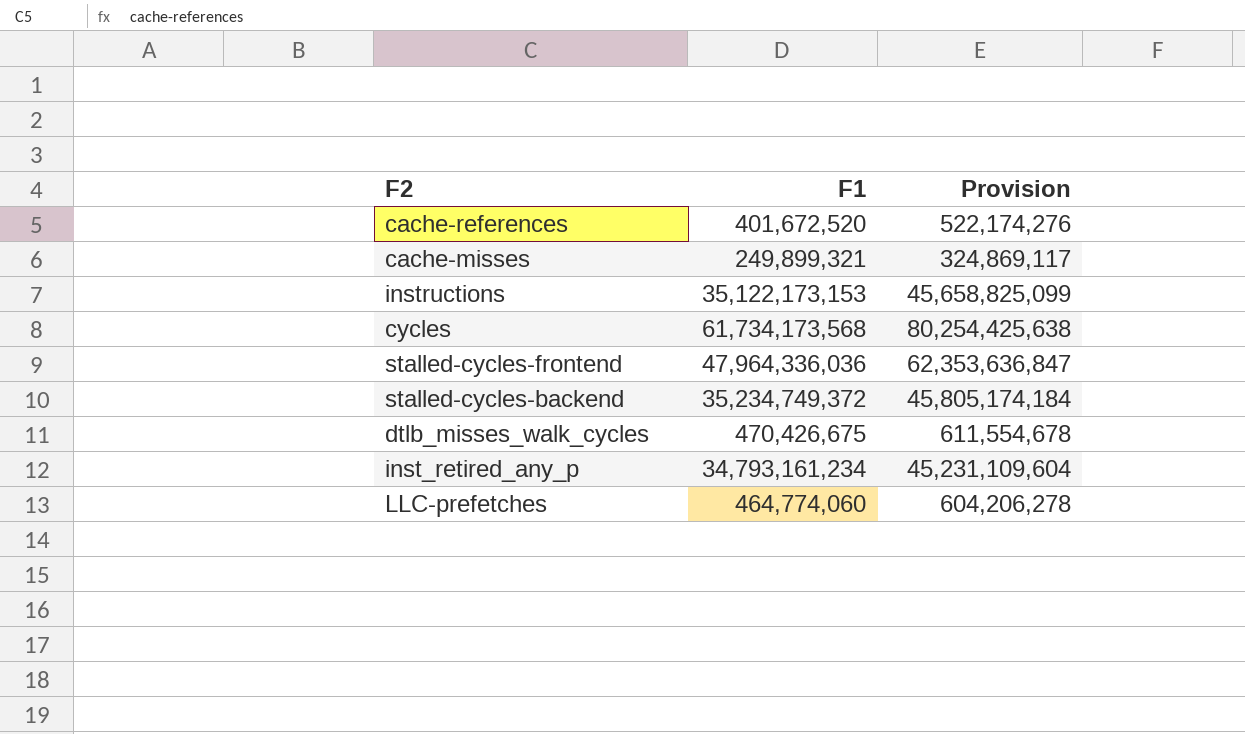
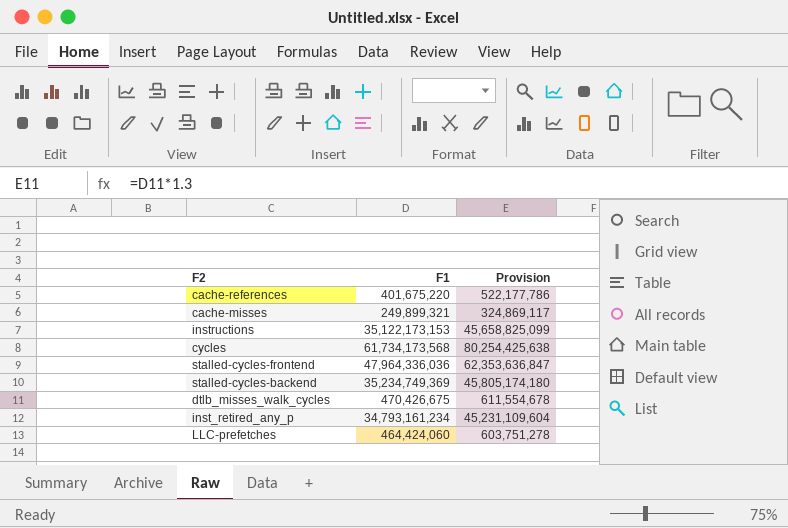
cache-references | F1: 401,672,520 -> 401,675,220
cache-references | Provision: 522,174,276 -> 522,177,786
stalled-cycles-backend | F1: 35,234,749,372 -> 35,234,749,369
stalled-cycles-backend | Provision: 45,805,174,184 -> 45,805,174,180
LLC-prefetches | F1: 464,774,060 -> 464,424,060
LLC-prefetches | Provision: 604,206,278 -> 603,751,278

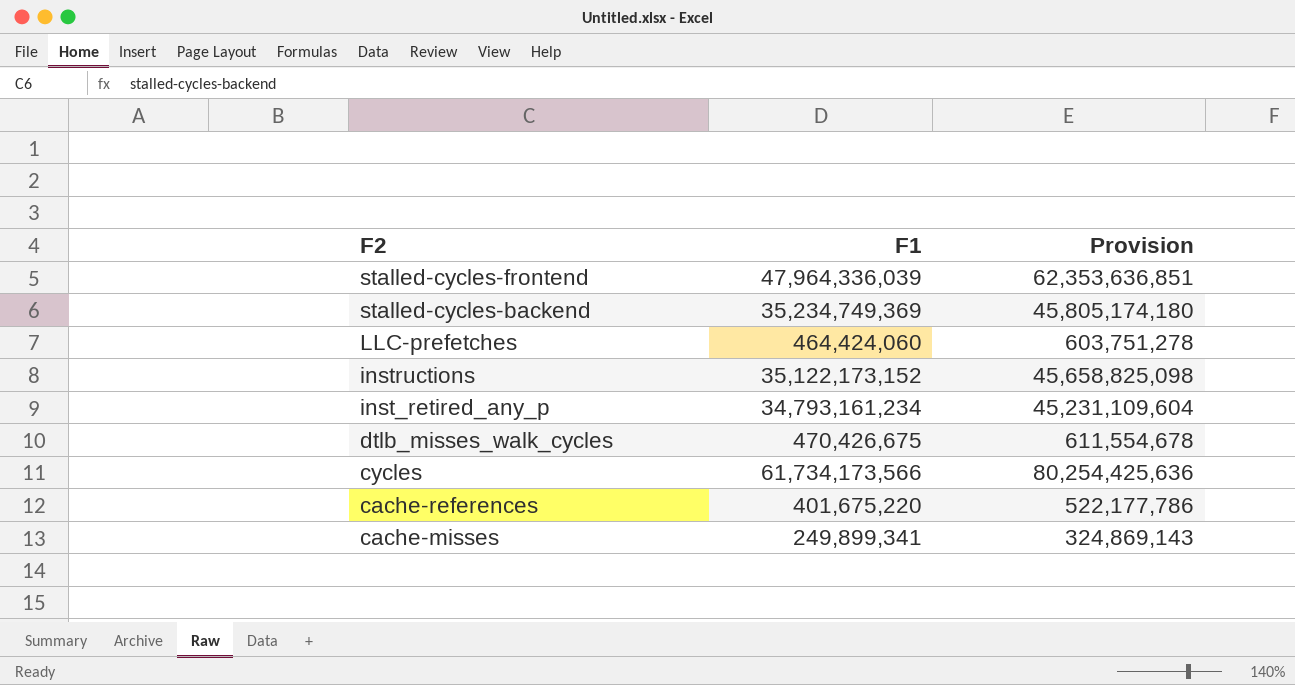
row order: none -> F2 descending
stalled-cycles-frontend | F1: 47,964,336,036 -> 47,964,336,039
stalled-cycles-frontend | Provision: 62,353,636,847 -> 62,353,636,851
instructions | F1: 35,122,173,153 -> 35,122,173,152
instructions | Provision: 45,658,825,099 -> 45,658,825,098
cycles | F1: 61,734,173,568 -> 61,734,173,566
cycles | Provision: 80,254,425,638 -> 80,254,425,636
cache-misses | F1: 249,899,321 -> 249,899,341
cache-misses | Provision: 324,869,117 -> 324,869,143

